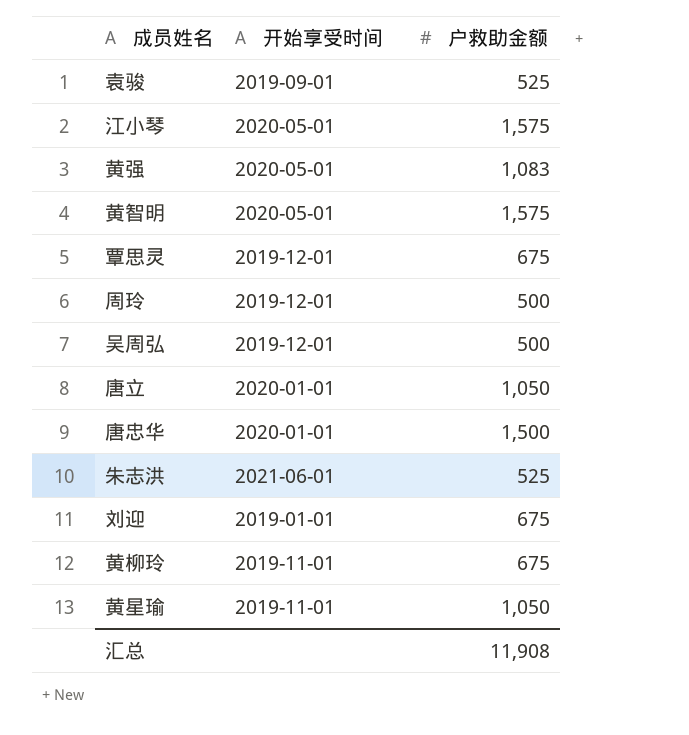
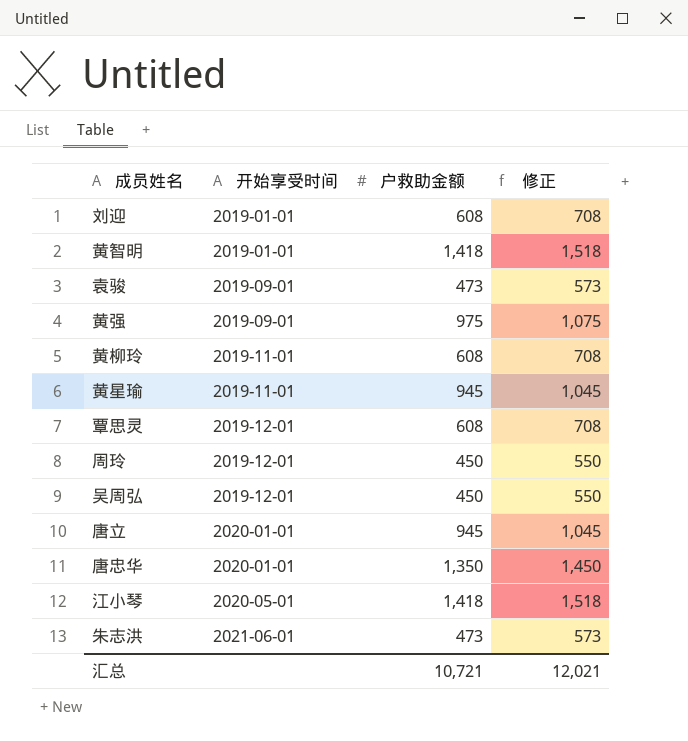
row order: none -> 开始享受时间 ascending
column 修正 | formula: none -> [户救助金额] + 100
刘迎 | 户救助金额: 675 -> 608
黄智明 | 开始享受时间: 2020-05-01 -> 2019-01-01
黄智明 | 户救助金额: 1,575 -> 1,418
袁骏 | 户救助金额: 525 -> 473
黄强 | 开始享受时间: 2020-05-01 -> 2019-09-01
黄强 | 户救助金额: 1,083 -> 975
黄柳玲 | 户救助金额: 675 -> 608
黄星瑜 | 户救助金额: 1,050 -> 945
覃思灵 | 户救助金额: 675 -> 608
周玲 | 户救助金额: 500 -> 450
吴周弘 | 户救助金额: 500 -> 450
唐立 | 户救助金额: 1,050 -> 945
唐忠华 | 户救助金额: 1,500 -> 1,350
江小琴 | 户救助金额: 1,575 -> 1,418
朱志洪 | 户救助金额: 525 -> 473
汇总 | 户救助金额: 11,908 -> 10,721

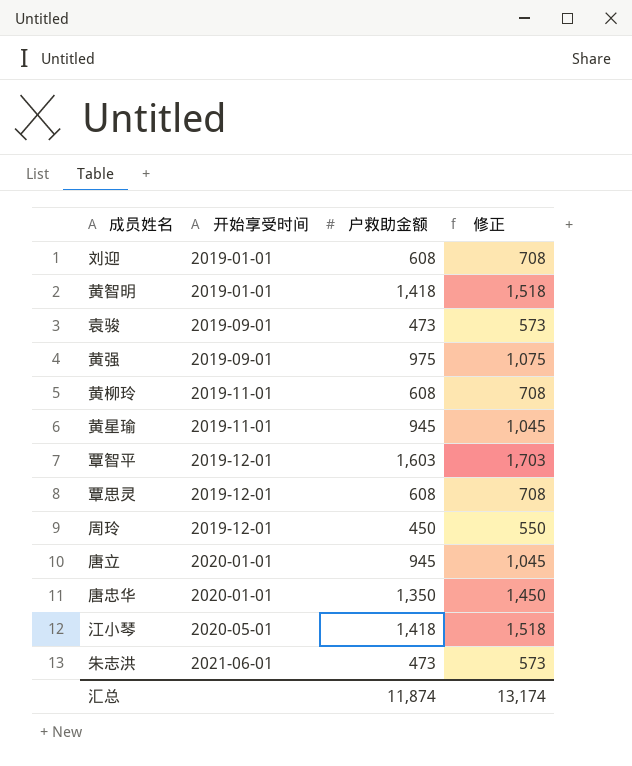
row 吴周弘: 2019-12-01 | 450 | 550 -> none
row 覃智平: none -> 2019-12-01 | 1,603 | 1,703
汇总 | 户救助金额: 10,721 -> 11,874
汇总 | 修正: 12,021 -> 13,174

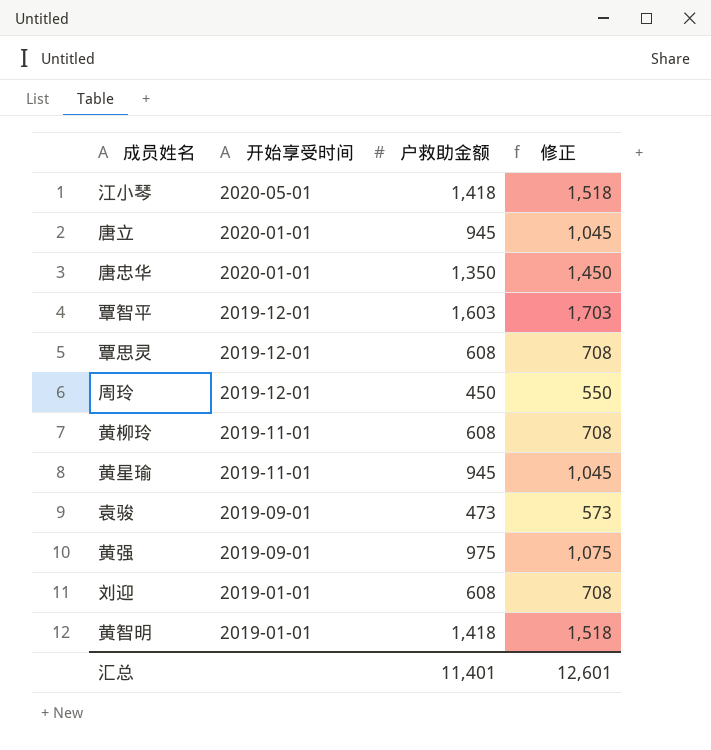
row order: 开始享受时间 ascending -> 开始享受时间 descending
row 朱志洪: 2021-06-01 | 473 | 573 -> none
汇总 | 户救助金额: 11,874 -> 11,401
汇总 | 修正: 13,174 -> 12,601

